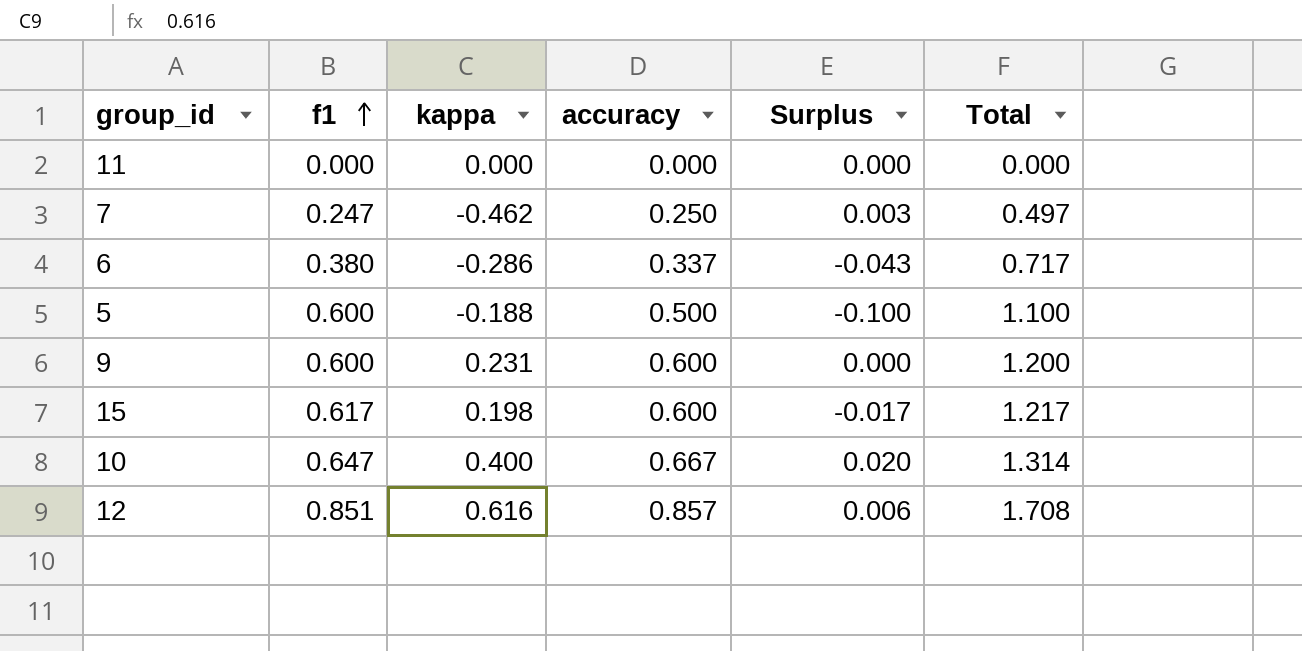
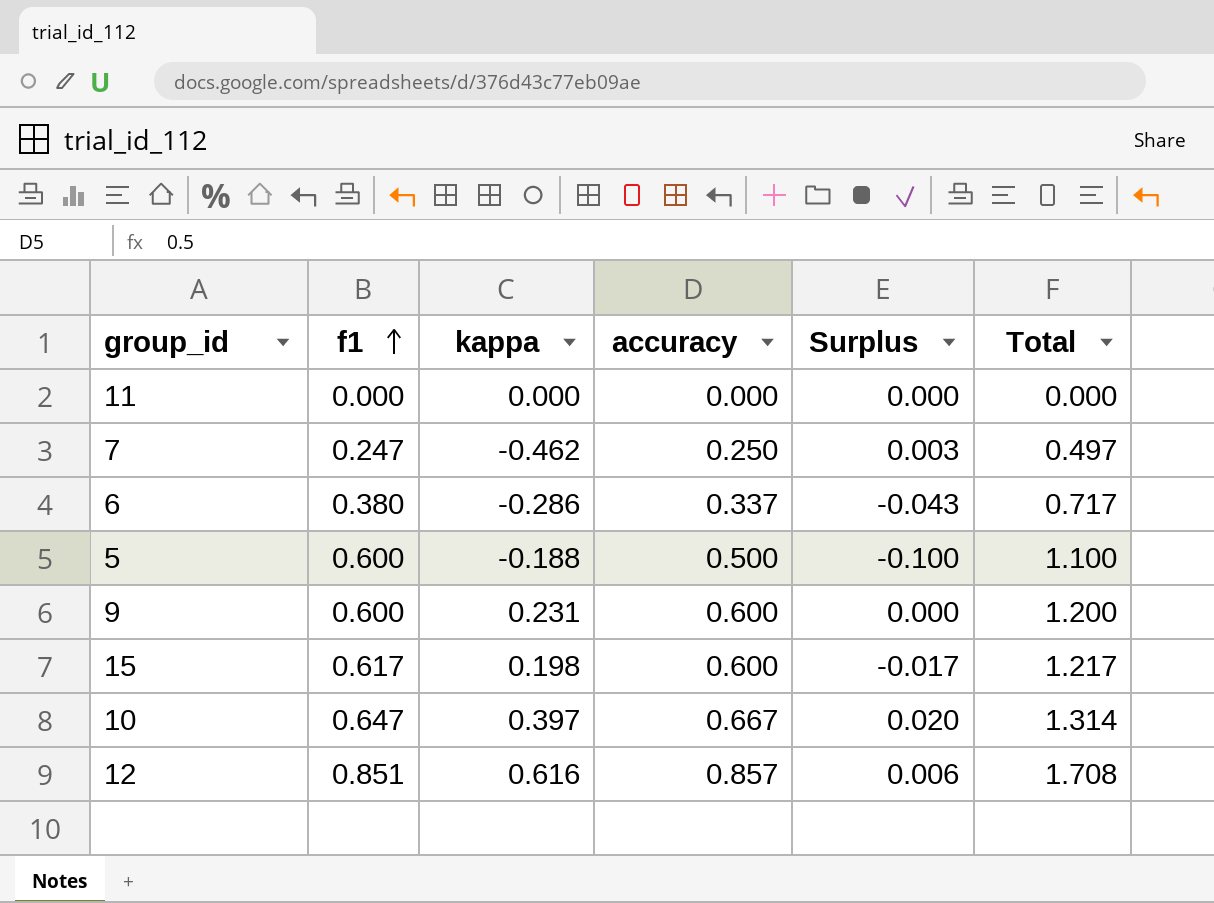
10 | kappa: 0.400 -> 0.397

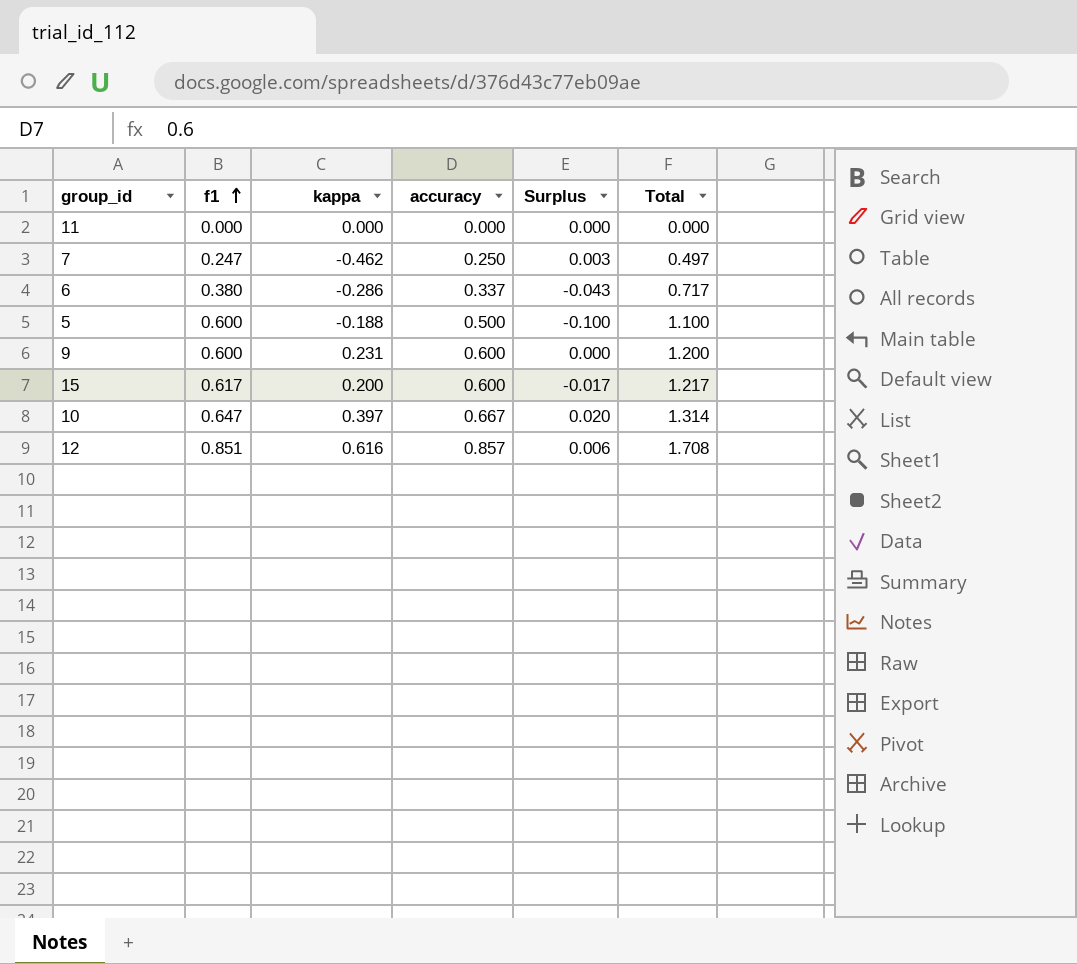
15 | kappa: 0.198 -> 0.200

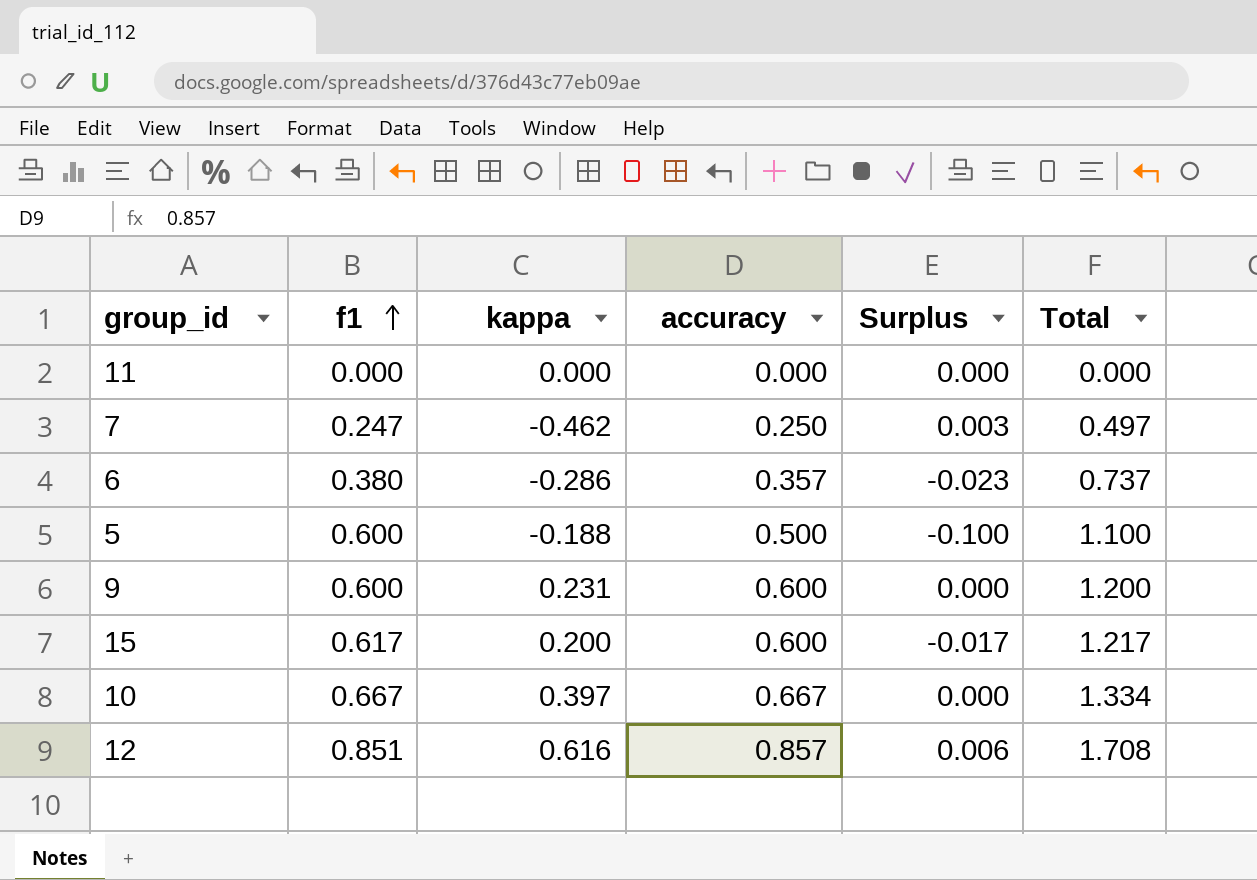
6 | accuracy: 0.337 -> 0.357
6 | Surplus: -0.043 -> -0.023
6 | Total: 0.717 -> 0.737
10 | f1: 0.647 -> 0.667
10 | Surplus: 0.020 -> 0.000
10 | Total: 1.314 -> 1.334

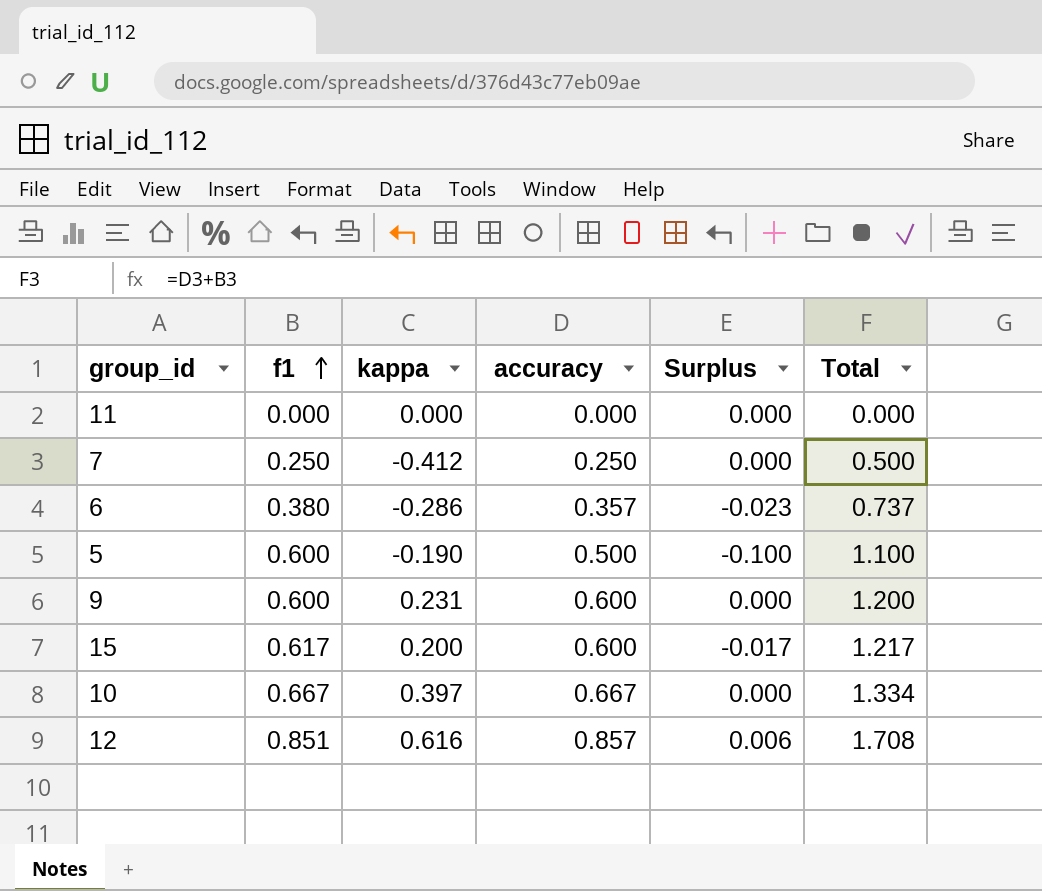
7 | f1: 0.247 -> 0.250
7 | kappa: -0.462 -> -0.412
7 | Surplus: 0.003 -> 0.000
7 | Total: 0.497 -> 0.500
5 | kappa: -0.188 -> -0.190

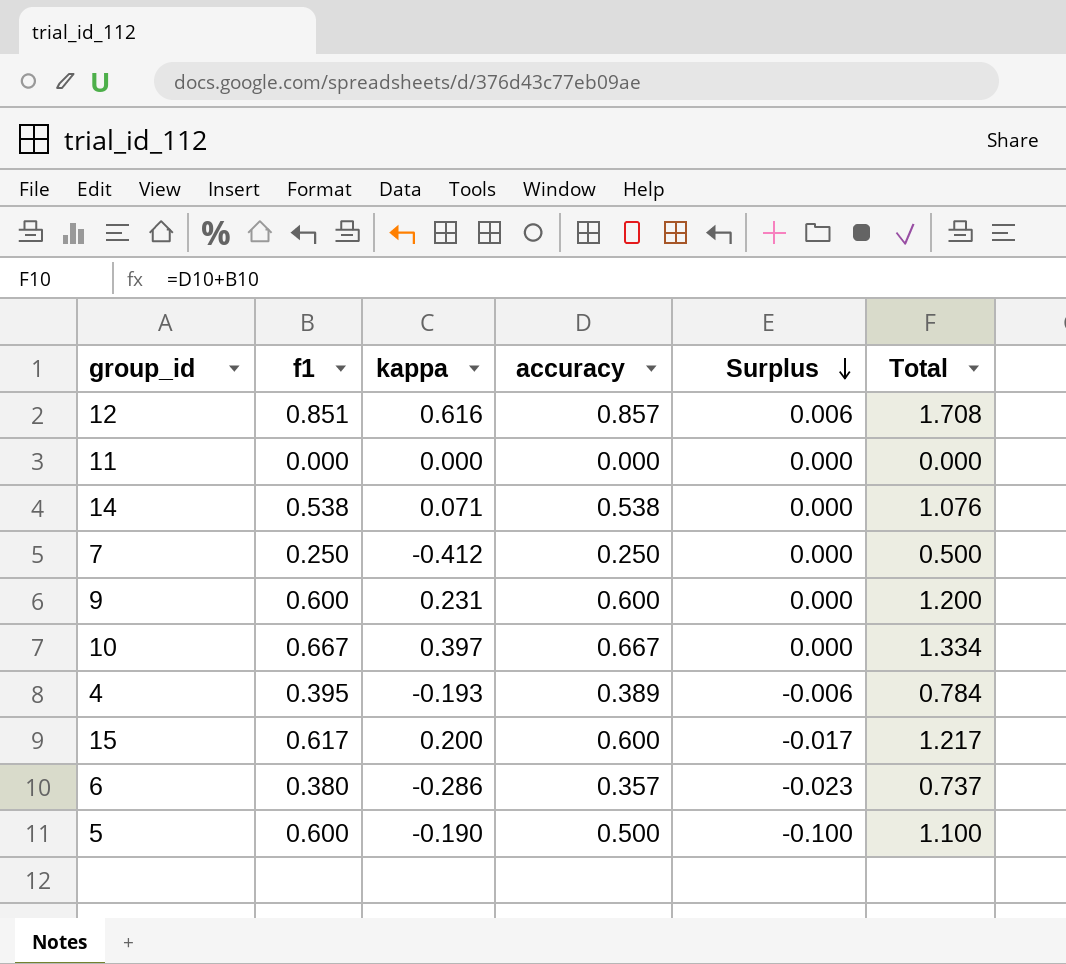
row order: f1 ascending -> Surplus descending
row 14: none -> 0.538 | 0.071 | 0.538 | 0.000 | 1.076
row 4: none -> 0.395 | -0.193 | 0.389 | -0.006 | 0.784

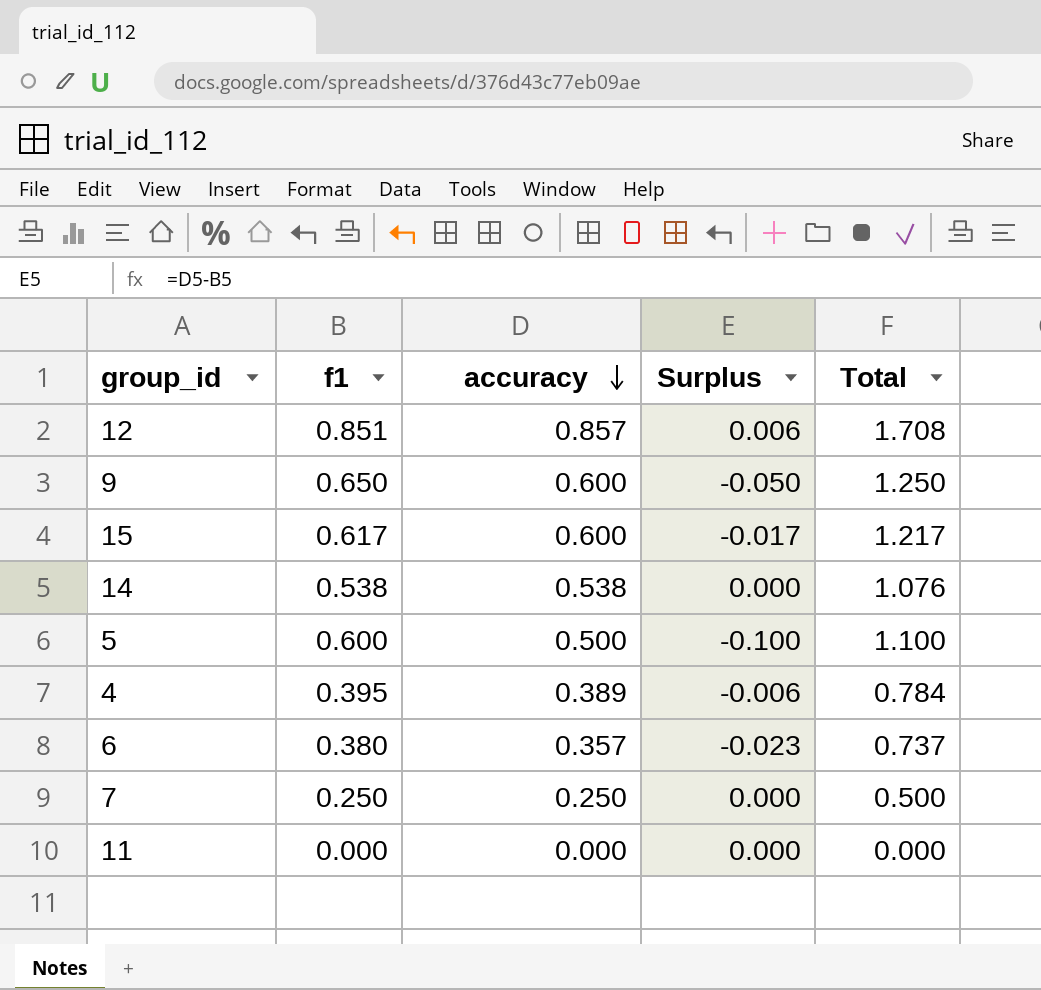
row order: Surplus descending -> accuracy descending
column kappa | position: 3 -> none
row 10: 0.667 | 0.397 | 0.667 | 0.000 | 1.334 -> none
9 | f1: 0.600 -> 0.650
9 | Surplus: 0.000 -> -0.050
9 | Total: 1.200 -> 1.250

